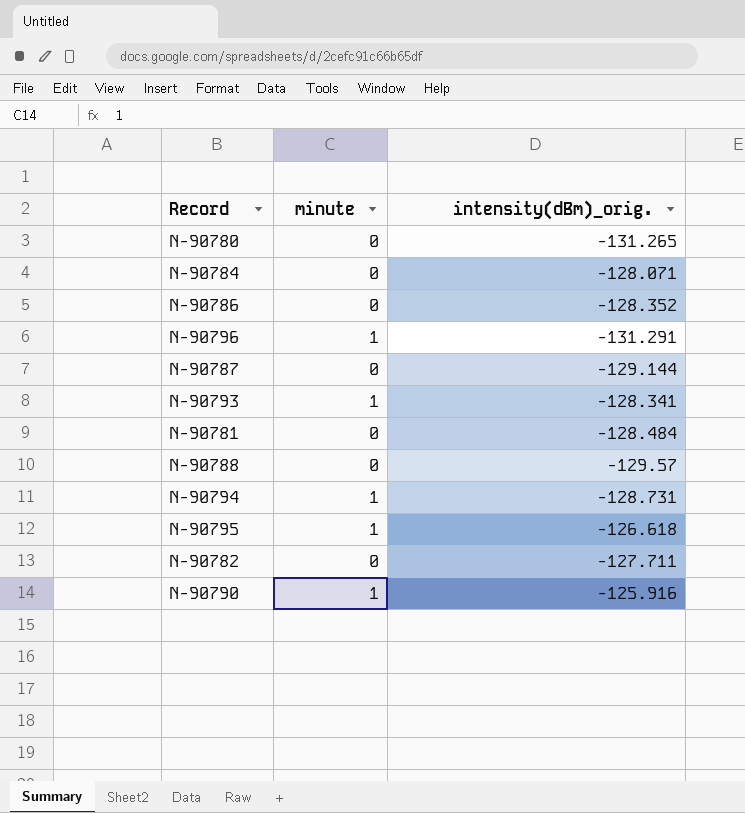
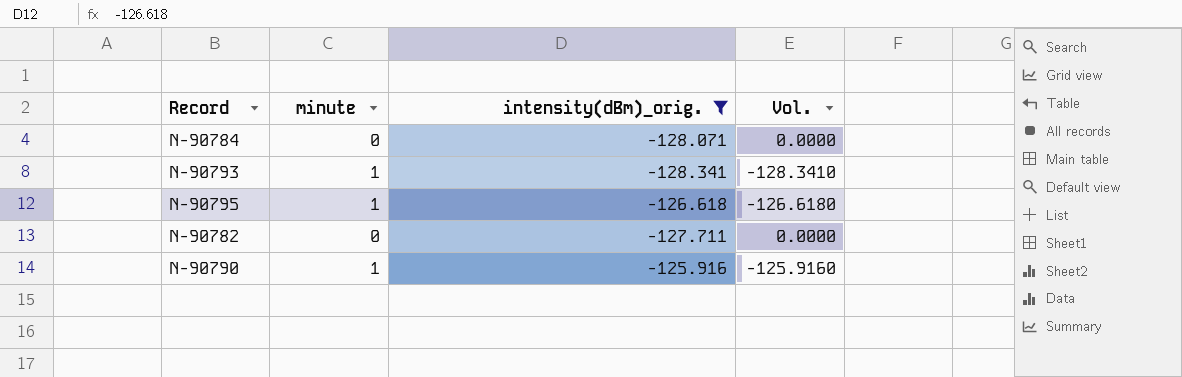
filter: none -> intensity(dBm)_orig. >= -128.341
column Vol. | formula: none -> [minute] * [intensity(dBm)_orig.]

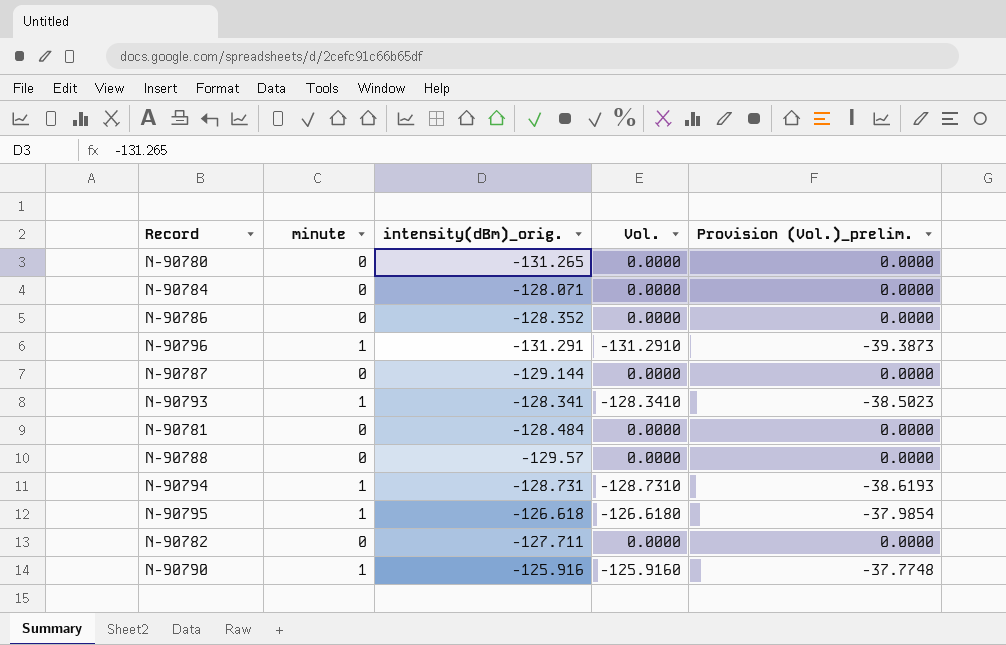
filter: intensity(dBm)_orig. >= -128.341 -> none
column Provision (Vol.)_prelim. | formula: none -> [Vol.] * 0.3

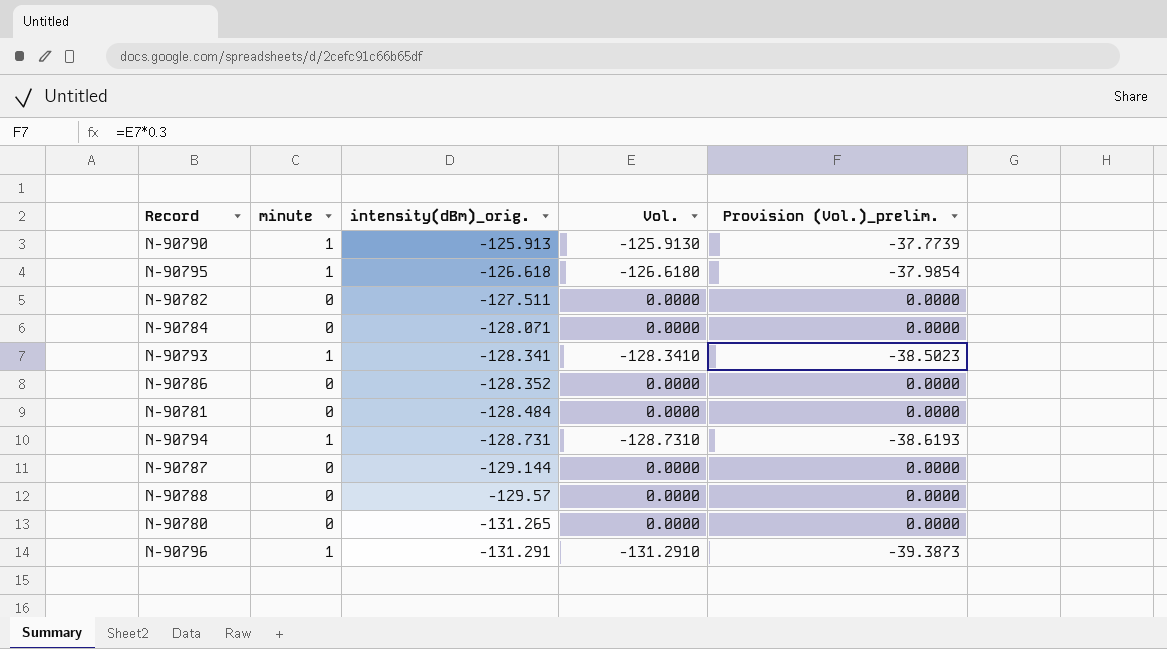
row order: none -> intensity(dBm)_orig. descending
N-90790 | intensity(dBm)_orig.: -125.916 -> -125.913
N-90790 | Vol.: -125.9160 -> -125.9130
N-90790 | Provision (Vol.)_prelim.: -37.7748 -> -37.7739
N-90782 | intensity(dBm)_orig.: -127.711 -> -127.511

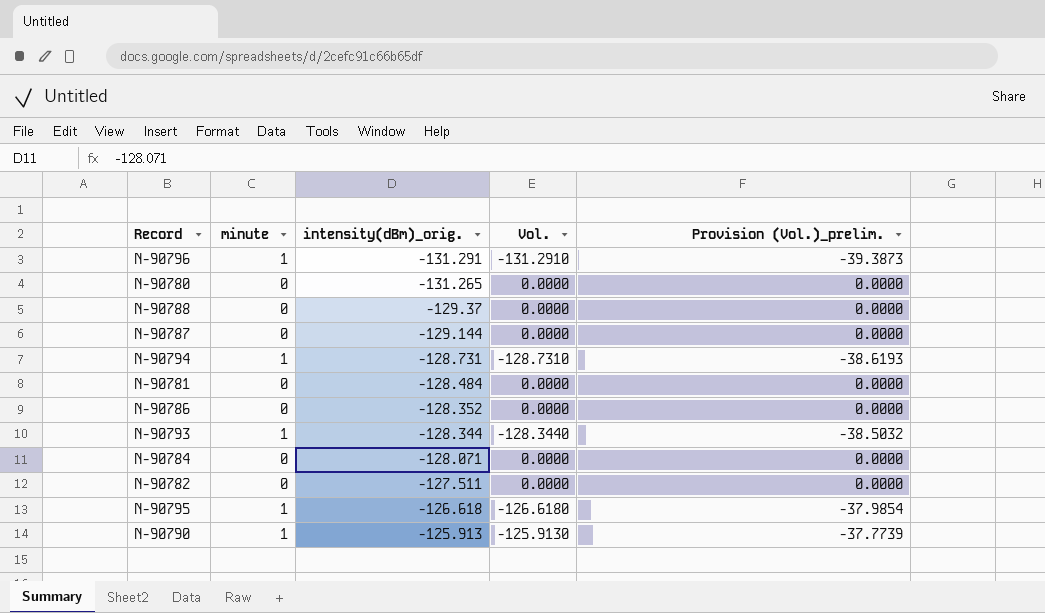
row order: intensity(dBm)_orig. descending -> intensity(dBm)_orig. ascending
N-90788 | intensity(dBm)_orig.: -129.57 -> -129.37
N-90793 | intensity(dBm)_orig.: -128.341 -> -128.344
N-90793 | Vol.: -128.3410 -> -128.3440
N-90793 | Provision (Vol.)_prelim.: -38.5023 -> -38.5032

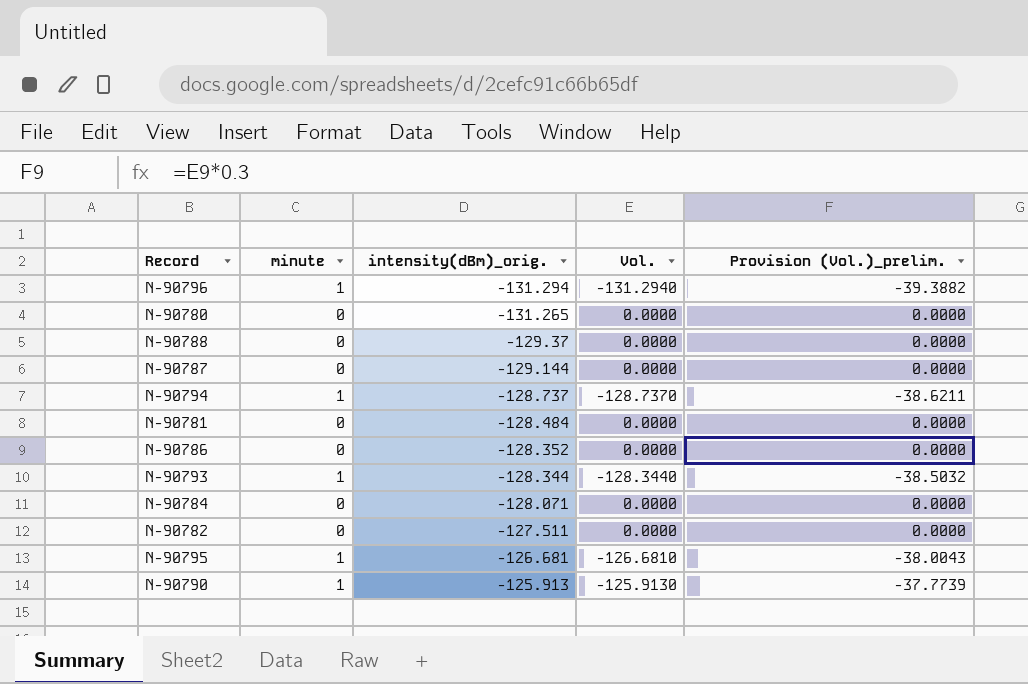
N-90796 | intensity(dBm)_orig.: -131.291 -> -131.294
N-90796 | Vol.: -131.2910 -> -131.2940
N-90796 | Provision (Vol.)_prelim.: -39.3873 -> -39.3882
N-90794 | intensity(dBm)_orig.: -128.731 -> -128.737
N-90794 | Vol.: -128.7310 -> -128.7370
N-90794 | Provision (Vol.)_prelim.: -38.6193 -> -38.6211
N-90795 | intensity(dBm)_orig.: -126.618 -> -126.681
N-90795 | Vol.: -126.6180 -> -126.6810
N-90795 | Provision (Vol.)_prelim.: -37.9854 -> -38.0043

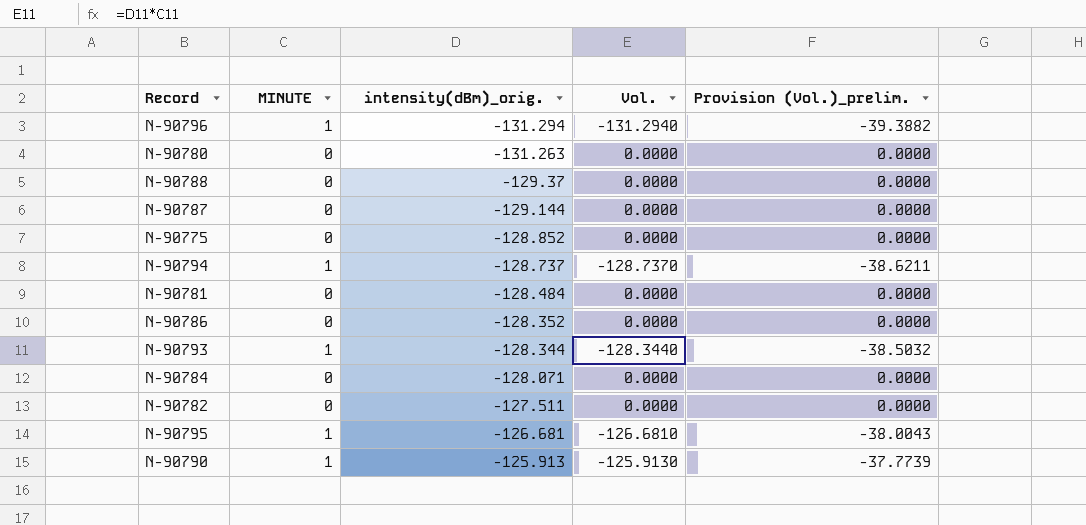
column name: minute -> MINUTE
N-90780 | intensity(dBm)_orig.: -131.265 -> -131.263
row N-90775: none -> 0 | -128.852 | 0.0000 | 0.0000

